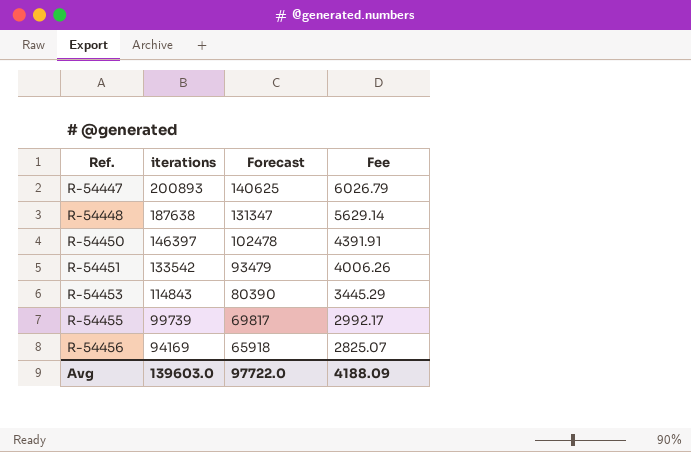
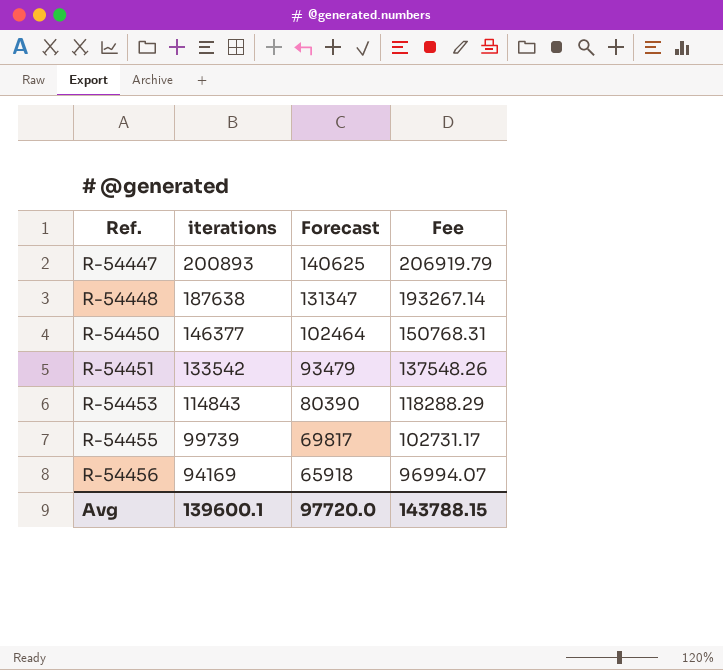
column Fee | formula: [iterations] * 0.03 -> [iterations] * 1.03
R-54450 | iterations: 146397 -> 146377
R-54450 | Forecast: 102478 -> 102464
Avg | iterations: 139603.0 -> 139600.1
Avg | Forecast: 97722.0 -> 97720.0
Avg | Fee: 4188.09 -> 143788.15

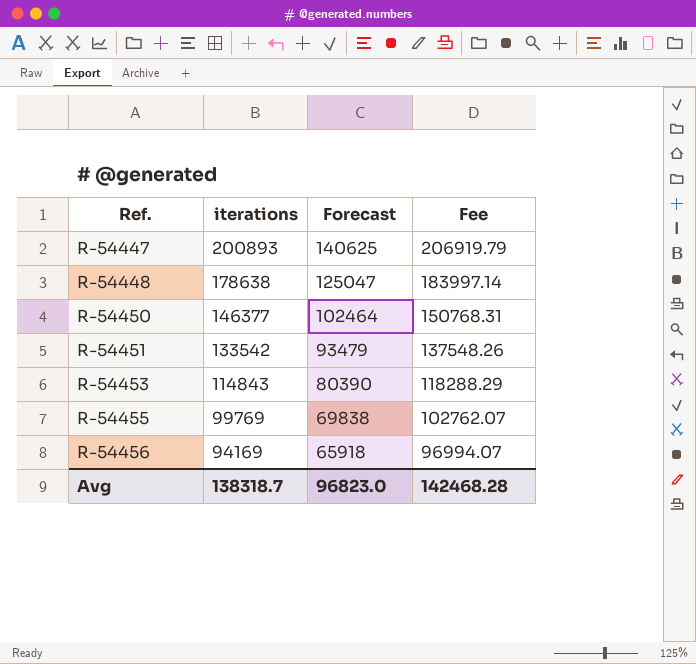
R-54448 | iterations: 187638 -> 178638
R-54448 | Forecast: 131347 -> 125047
R-54448 | Fee: 193267.14 -> 183997.14
R-54455 | iterations: 99739 -> 99769
R-54455 | Forecast: 69817 -> 69838
R-54455 | Fee: 102731.17 -> 102762.07
Avg | iterations: 139600.1 -> 138318.7
Avg | Forecast: 97720.0 -> 96823.0
Avg | Fee: 143788.15 -> 142468.28

